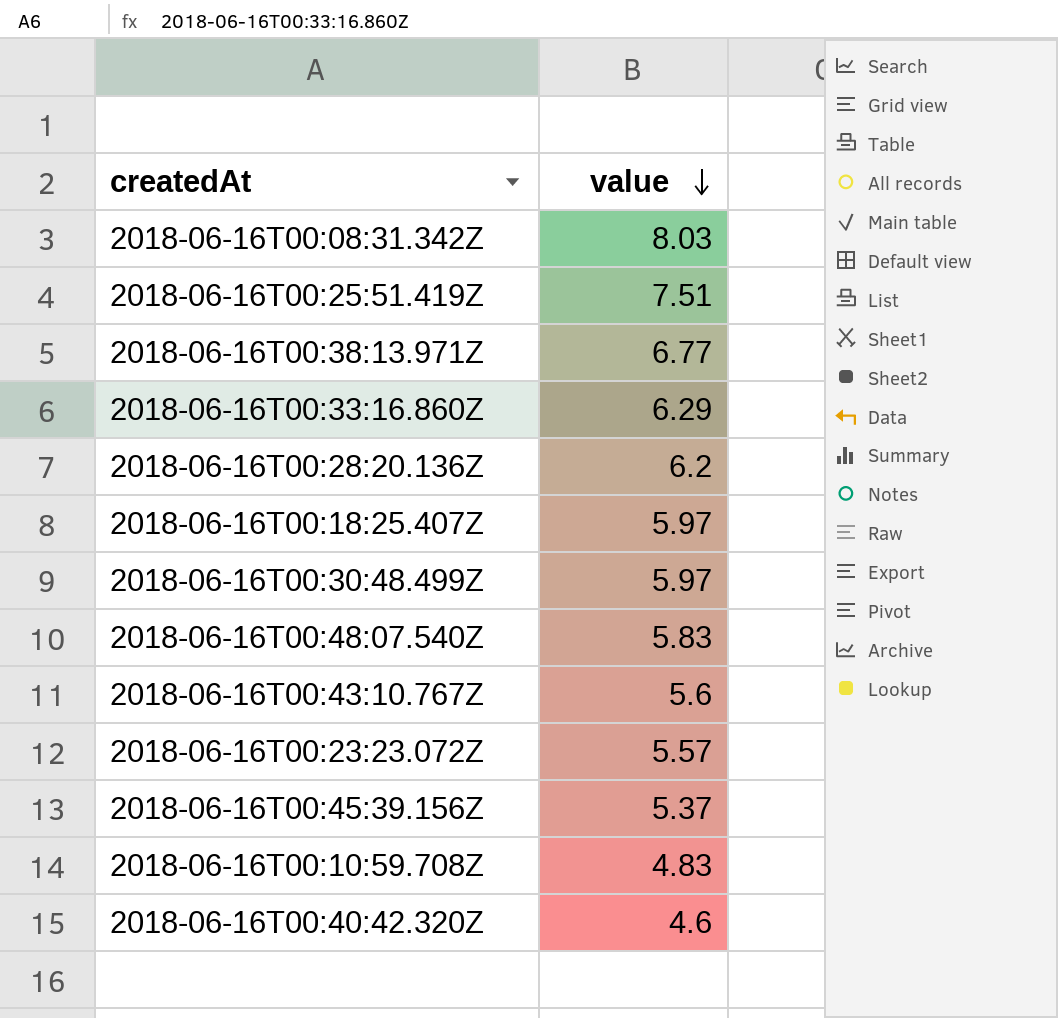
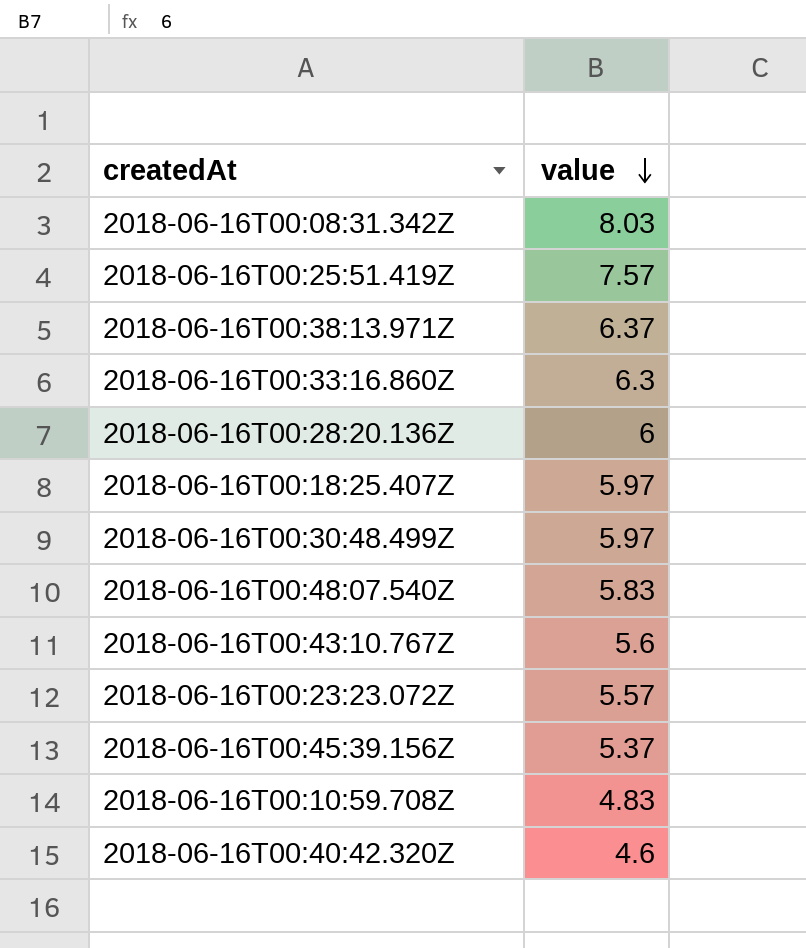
2018-06-16T00:25:51.419Z | value: 7.51 -> 7.57
2018-06-16T00:38:13.971Z | value: 6.77 -> 6.37
2018-06-16T00:33:16.860Z | value: 6.29 -> 6.3
2018-06-16T00:28:20.136Z | value: 6.2 -> 6

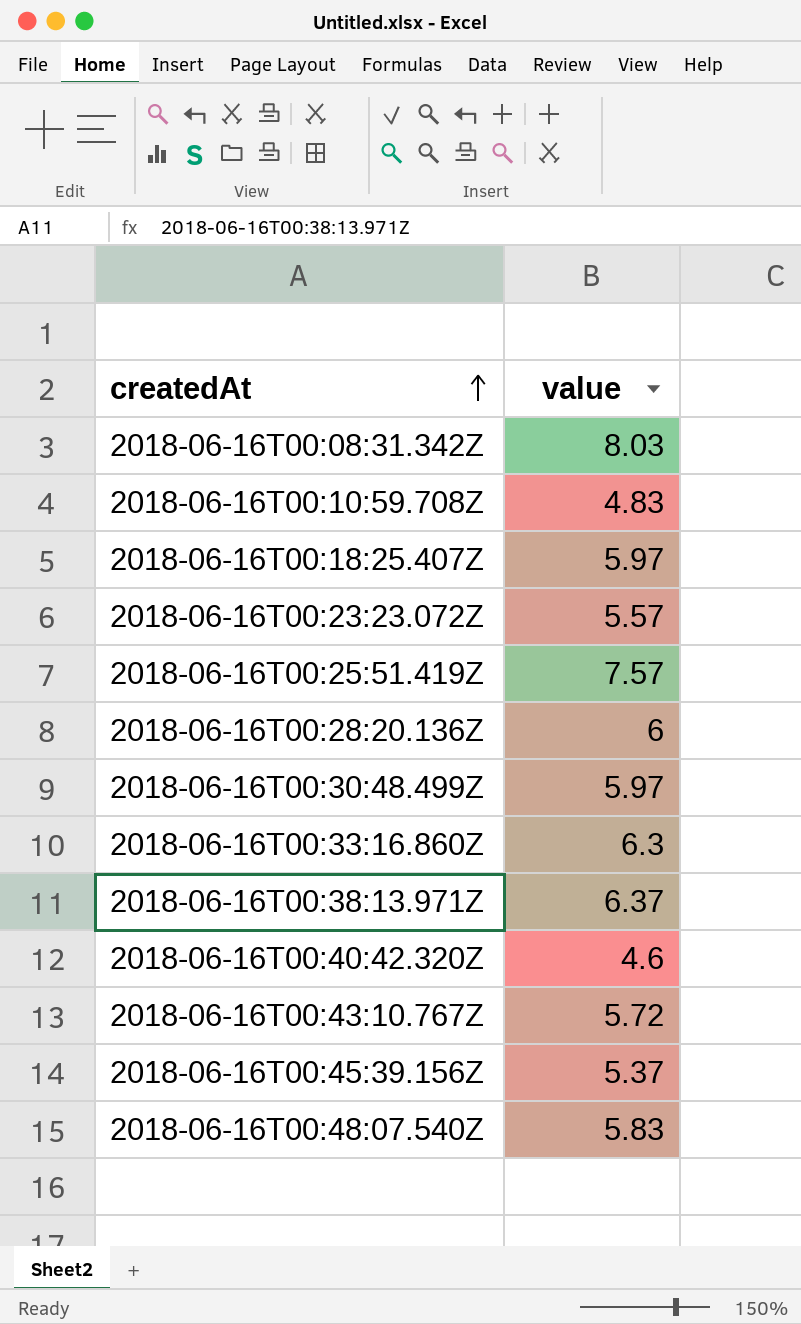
row order: value descending -> createdAt ascending
2018-06-16T00:43:10.767Z | value: 5.6 -> 5.72

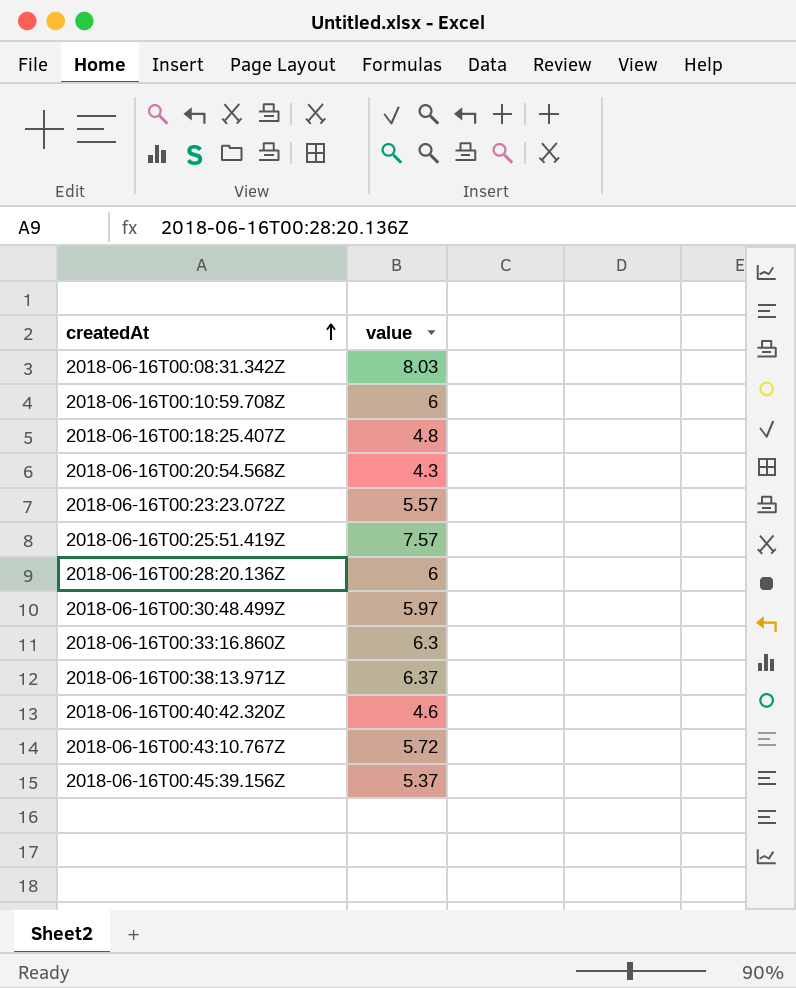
row 2018-06-16T00:48:07.540Z: 5.83 -> none
2018-06-16T00:10:59.708Z | value: 4.83 -> 6
2018-06-16T00:18:25.407Z | value: 5.97 -> 4.8
row 2018-06-16T00:20:54.568Z: none -> 4.3

